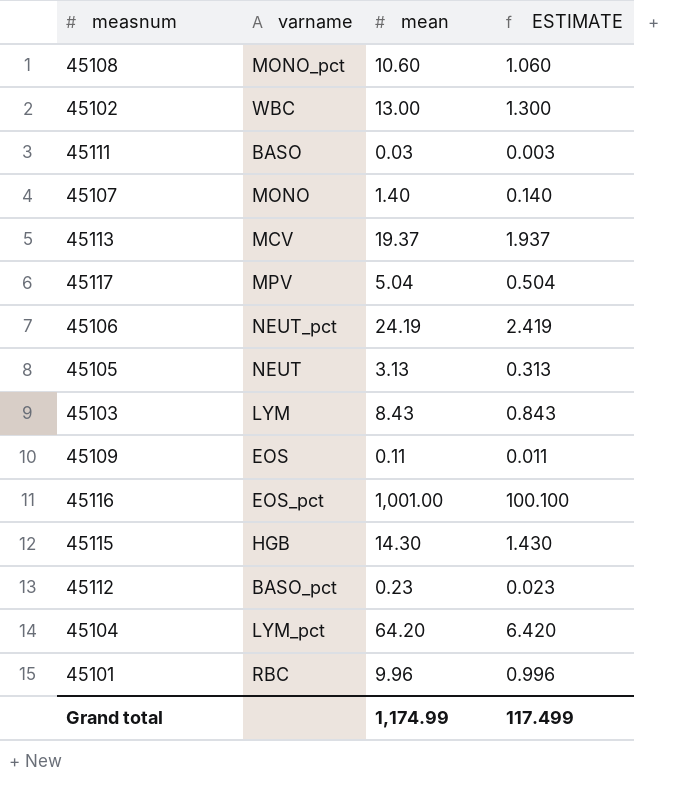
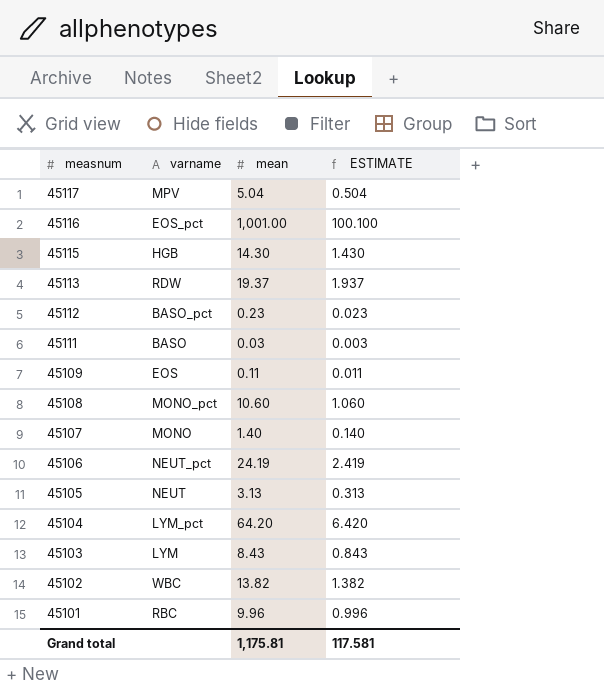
row order: none -> measnum descending
45113 | varname: MCV -> RDW
45102 | mean: 13.00 -> 13.82
45102 | ESTIMATE: 1.300 -> 1.382
Grand total | mean: 1,174.99 -> 1,175.81
Grand total | ESTIMATE: 117.499 -> 117.581

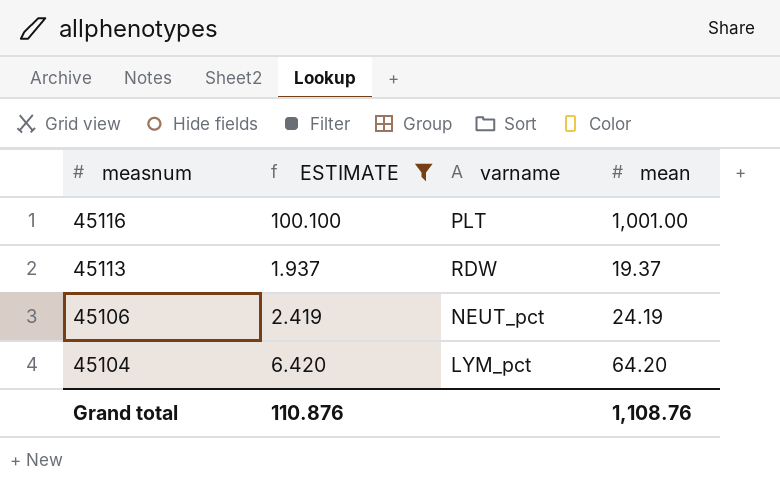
filter: none -> ESTIMATE >= 1.937
column ESTIMATE | position: 4 -> 2
45116 | varname: EOS_pct -> PLT
Grand total | ESTIMATE: 117.581 -> 110.876
Grand total | mean: 1,175.81 -> 1,108.76

